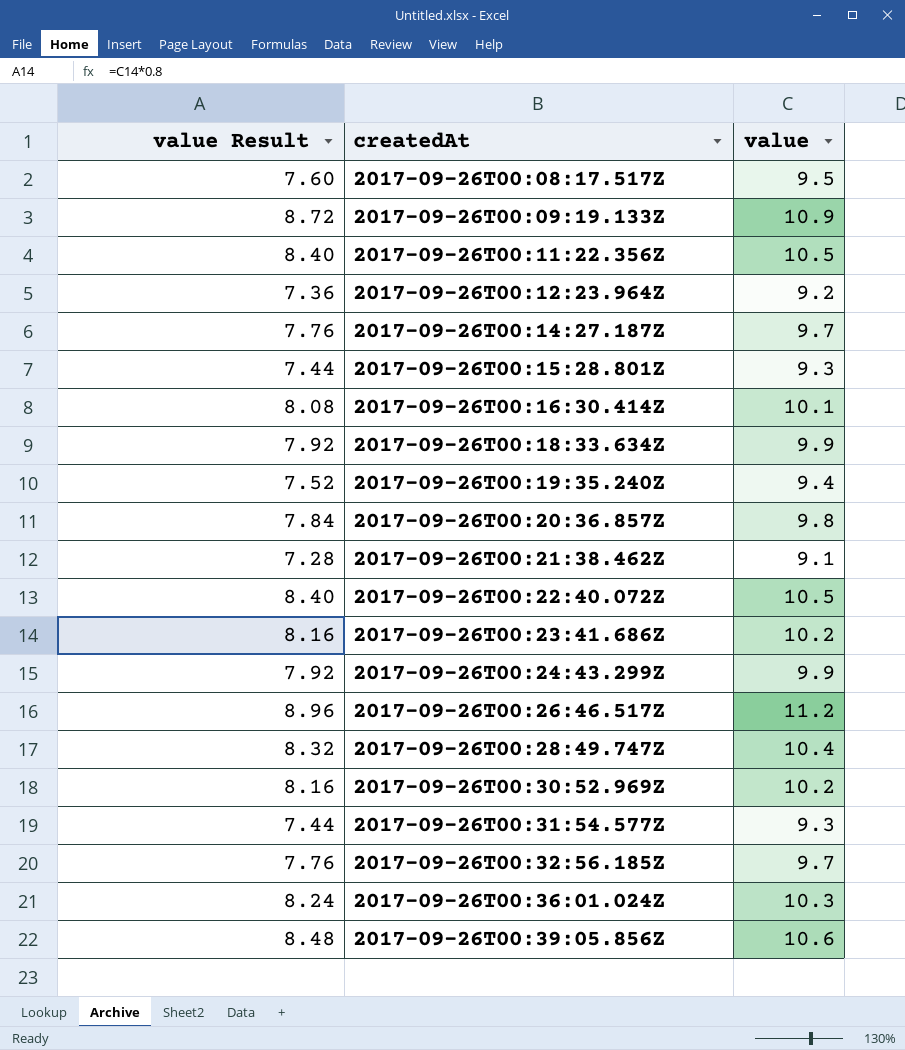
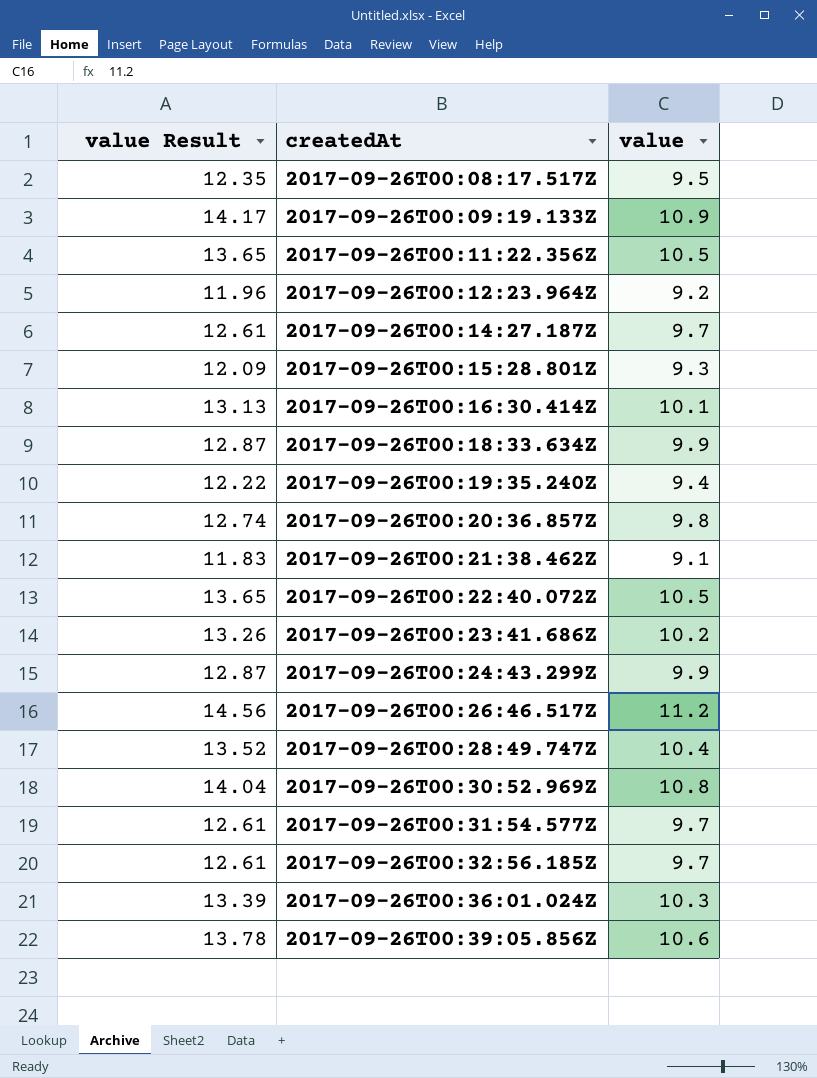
column value Result | formula: [value] * 0.8 -> [value] * 1.3
2017-09-26T00:30:52.969Z | value: 10.2 -> 10.8
2017-09-26T00:31:54.577Z | value: 9.3 -> 9.7

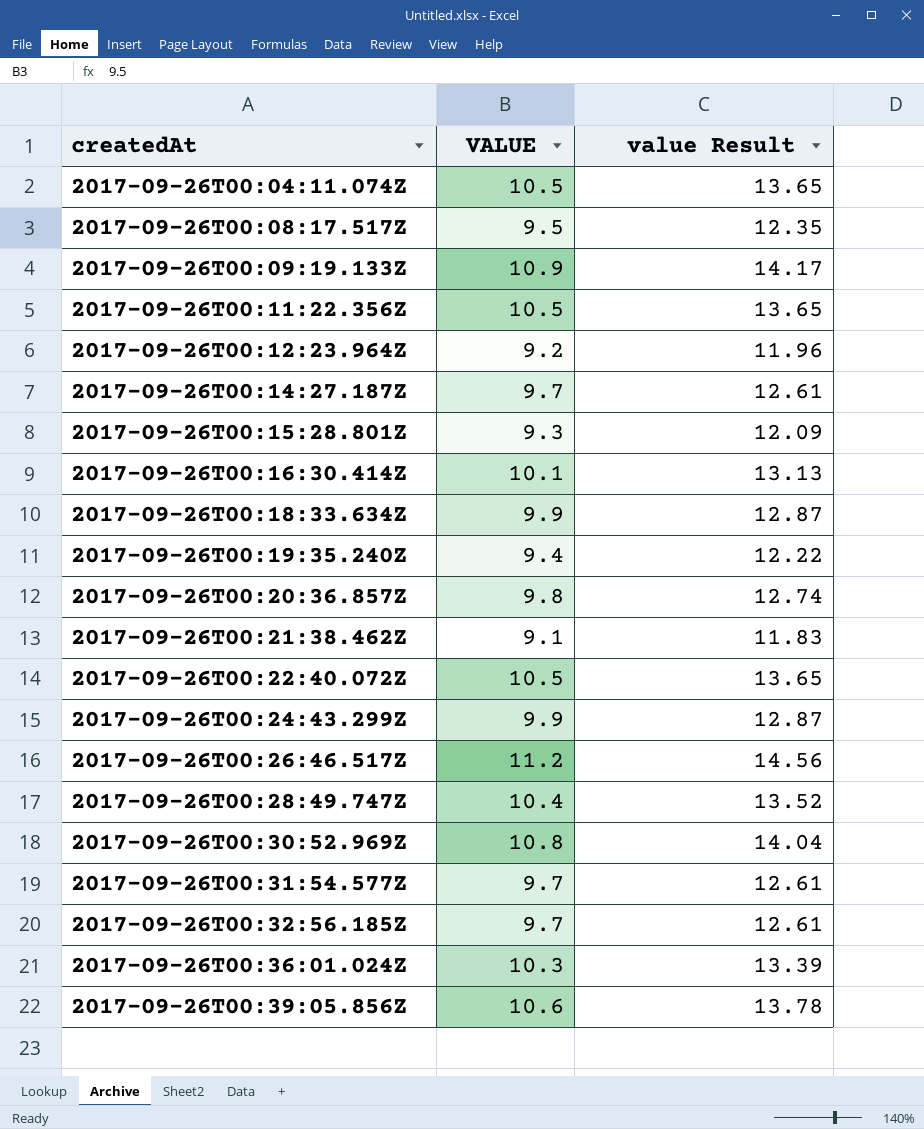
column name: value -> VALUE
column value Result | position: 1 -> 3
row 2017-09-26T00:23:41.686Z: 13.26 | 10.2 -> none
row 2017-09-26T00:04:11.074Z: none -> 10.5 | 13.65

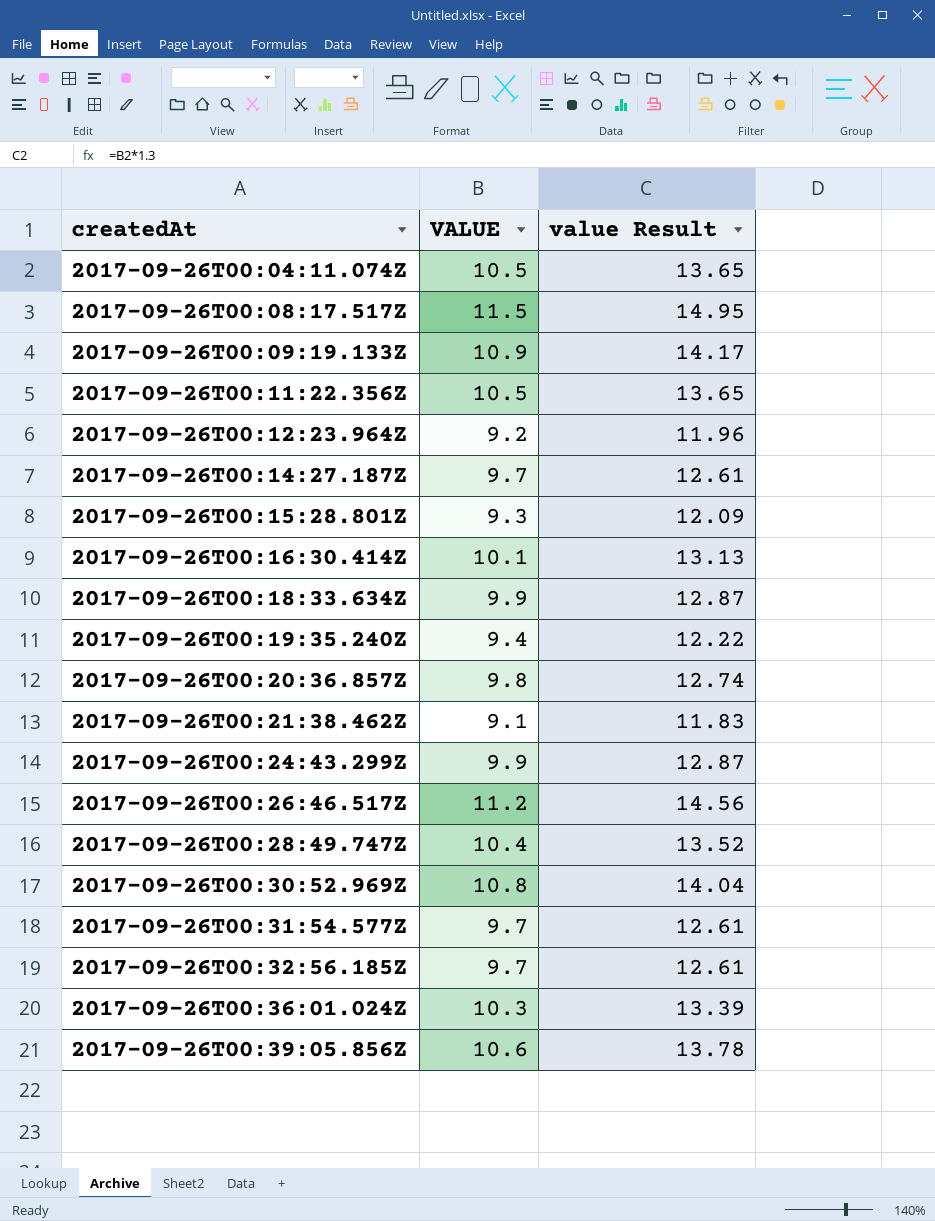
row 2017-09-26T00:22:40.072Z: 10.5 | 13.65 -> none
2017-09-26T00:08:17.517Z | VALUE: 9.5 -> 11.5
2017-09-26T00:08:17.517Z | value Result: 12.35 -> 14.95

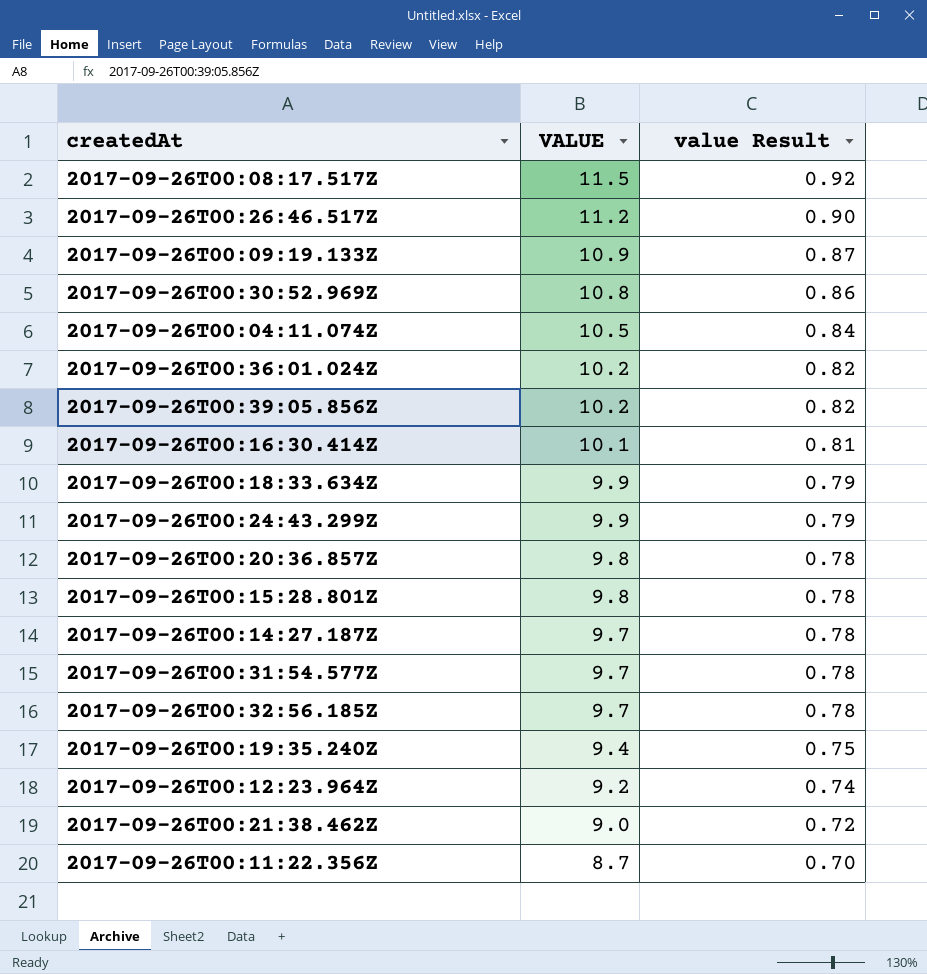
row order: createdAt ascending -> VALUE descending
column value Result | formula: [VALUE] * 1.3 -> [VALUE] * 0.08
row 2017-09-26T00:28:49.747Z: 10.4 | 13.52 -> none
2017-09-26T00:36:01.024Z | VALUE: 10.3 -> 10.2
2017-09-26T00:39:05.856Z | VALUE: 10.6 -> 10.2
2017-09-26T00:15:28.801Z | VALUE: 9.3 -> 9.8
2017-09-26T00:21:38.462Z | VALUE: 9.1 -> 9.0
2017-09-26T00:11:22.356Z | VALUE: 10.5 -> 8.7

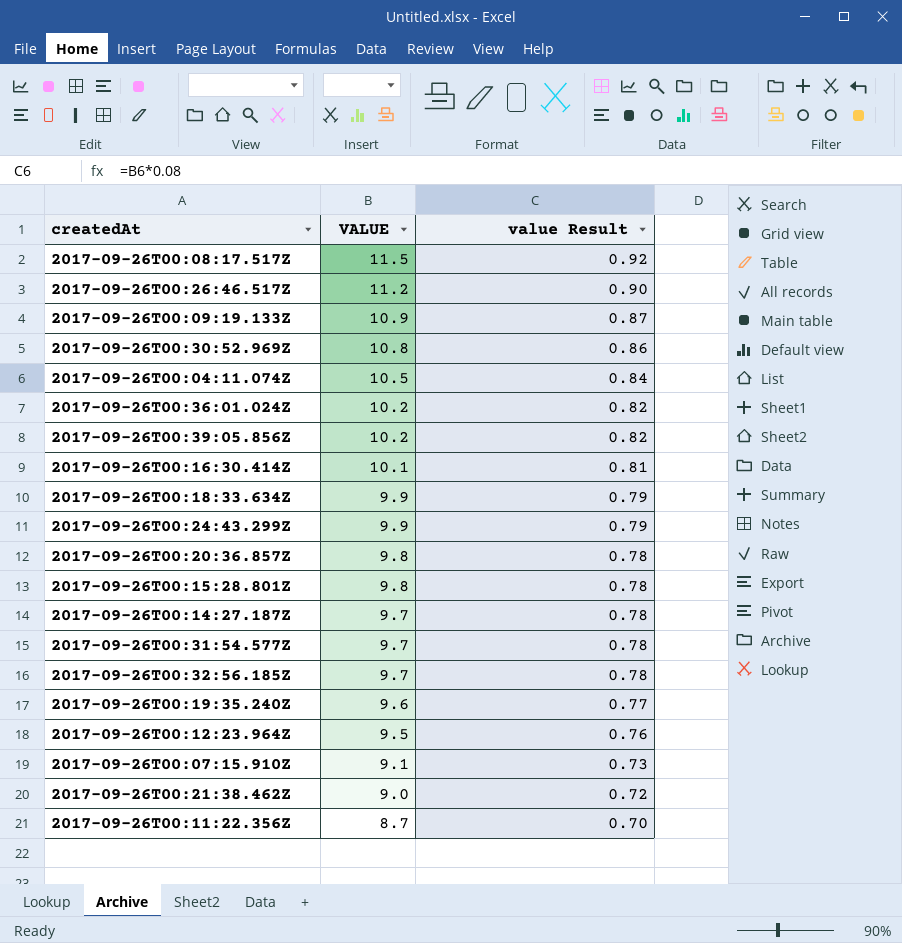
2017-09-26T00:19:35.240Z | VALUE: 9.4 -> 9.6
2017-09-26T00:19:35.240Z | value Result: 0.75 -> 0.77
2017-09-26T00:12:23.964Z | VALUE: 9.2 -> 9.5
2017-09-26T00:12:23.964Z | value Result: 0.74 -> 0.76
row 2017-09-26T00:07:15.910Z: none -> 9.1 | 0.73

